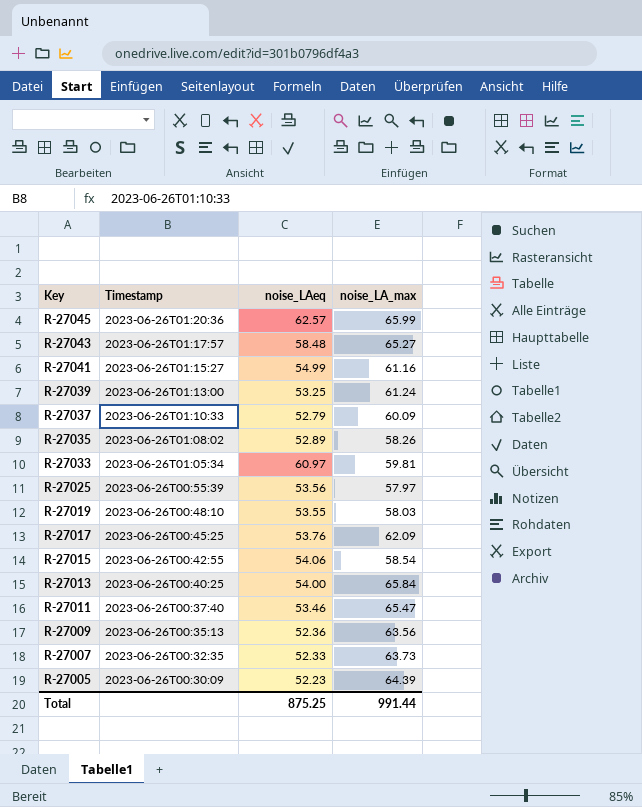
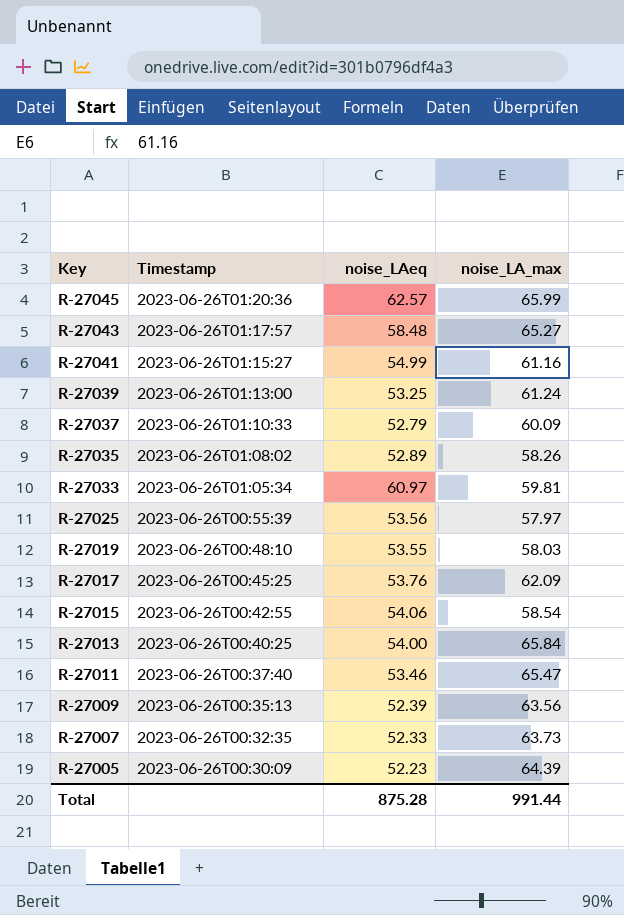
R-27009 | noise_LAeq: 52.36 -> 52.39
Total | noise_LAeq: 875.25 -> 875.28

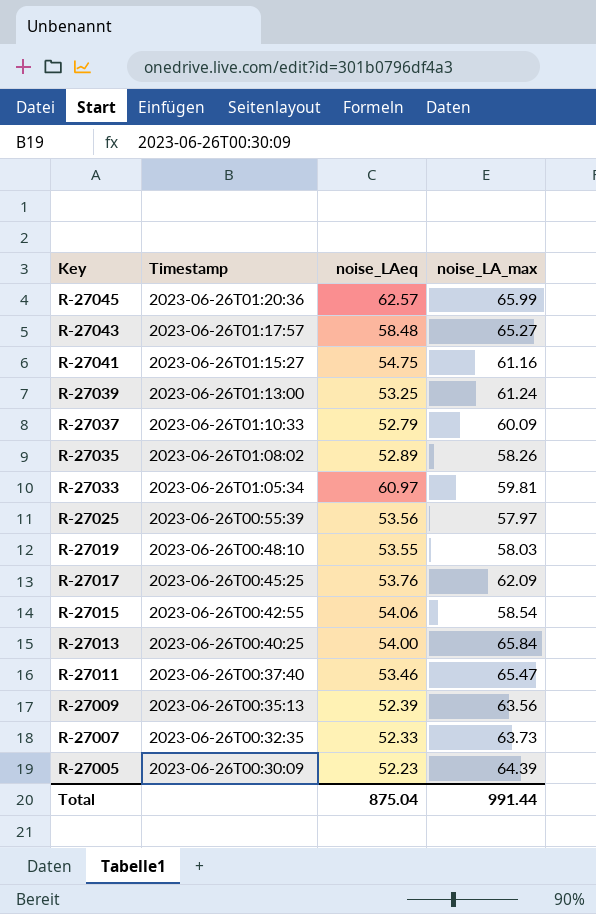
R-27041 | noise_LAeq: 54.99 -> 54.75
Total | noise_LAeq: 875.28 -> 875.04

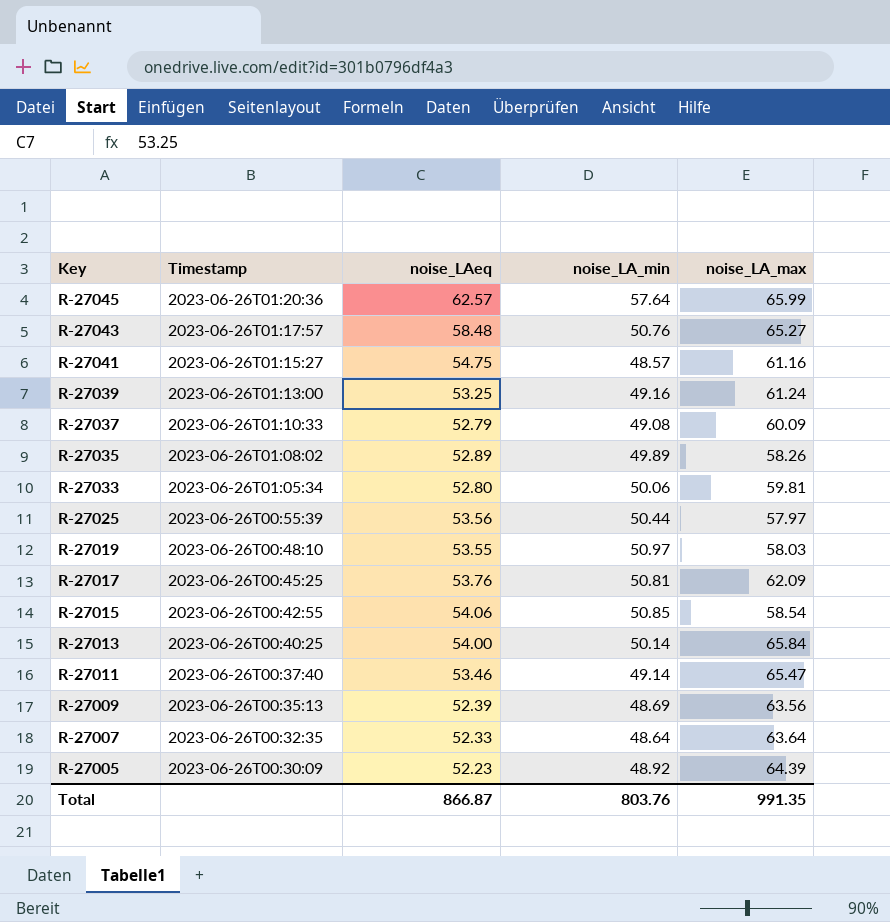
column noise_LA_min | position: none -> 4
R-27033 | noise_LAeq: 60.97 -> 52.80
R-27007 | noise_LA_max: 63.73 -> 63.64
Total | noise_LAeq: 875.04 -> 866.87
Total | noise_LA_max: 991.44 -> 991.35

